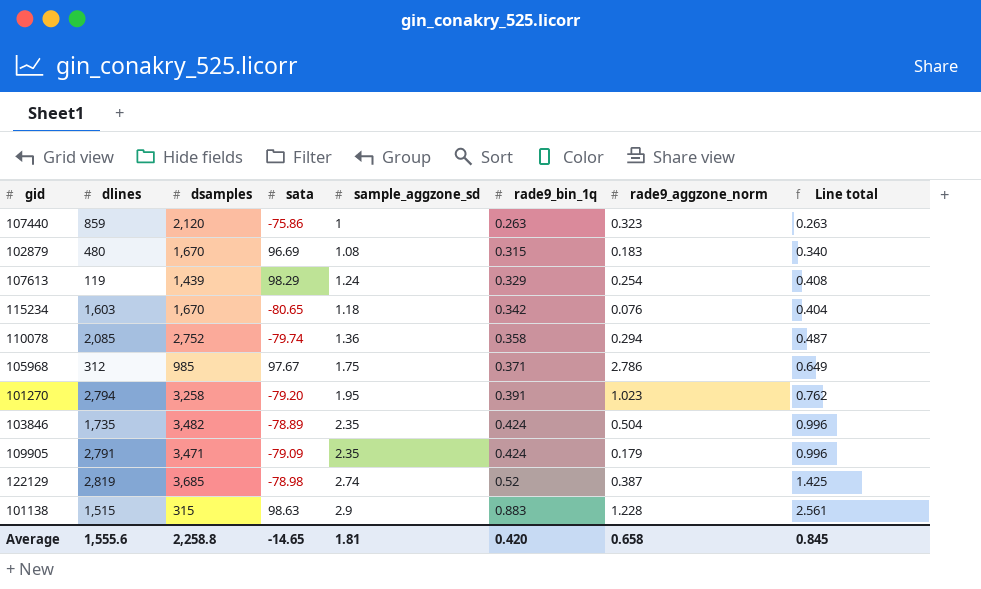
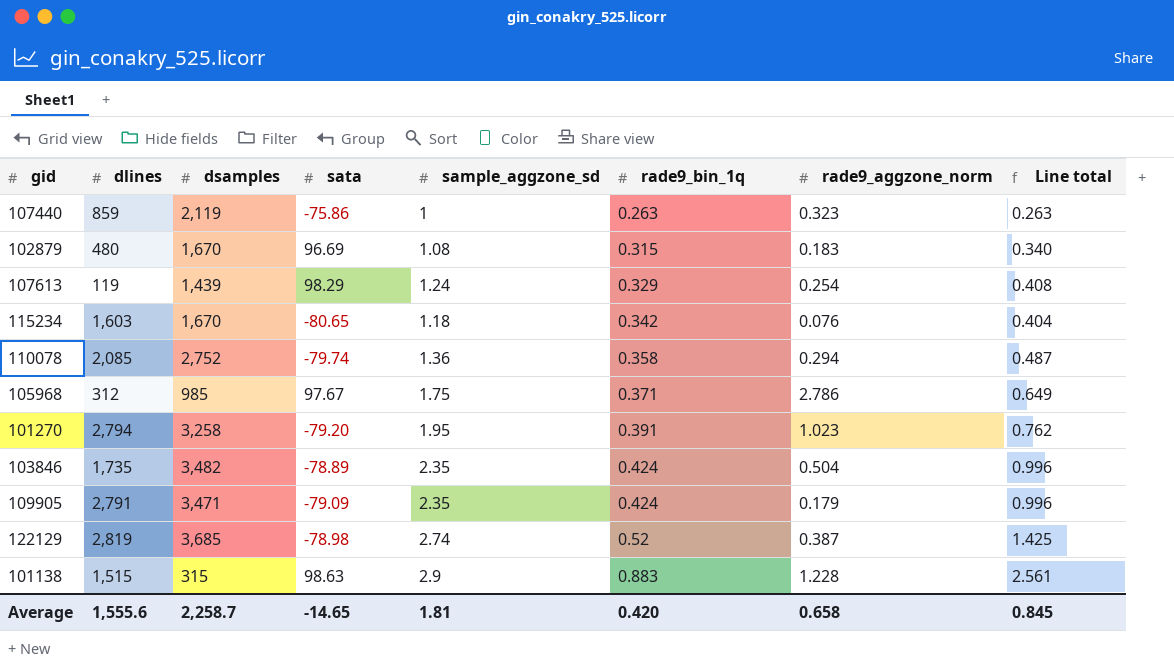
107440 | dsamples: 2,120 -> 2,119
Average | dsamples: 2,258.8 -> 2,258.7

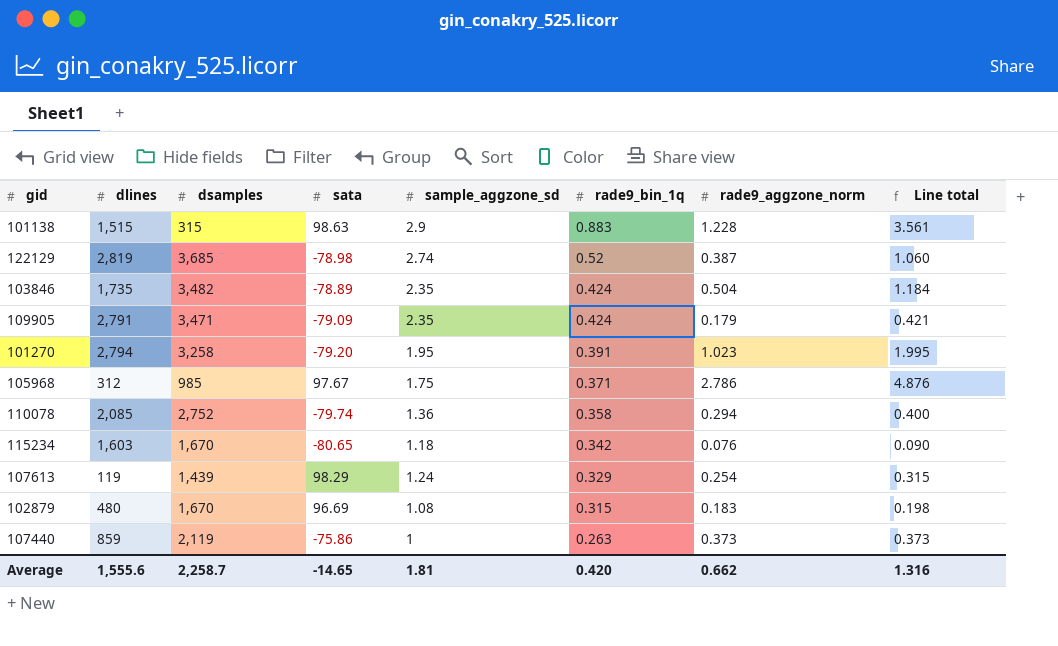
row order: rade9_bin_1q ascending -> rade9_bin_1q descending
column Line total | formula: [sample_aggzone_sd] * [rade9_bin_1q] -> [sample_aggzone_sd] * [rade9_aggzone_norm]
107440 | rade9_aggzone_norm: 0.323 -> 0.373
Average | rade9_aggzone_norm: 0.658 -> 0.662
Average | Line total: 0.845 -> 1.316

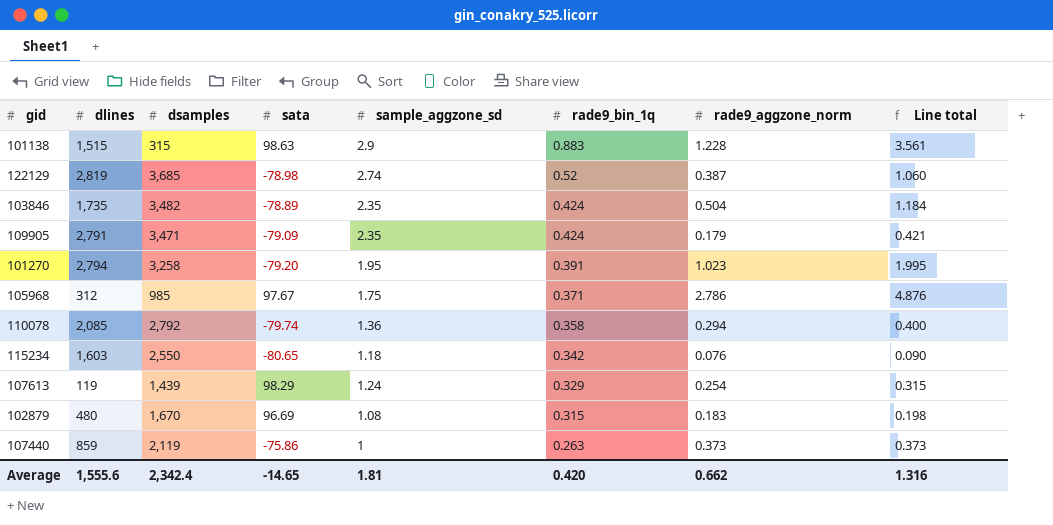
110078 | dsamples: 2,752 -> 2,792
115234 | dsamples: 1,670 -> 2,550
Average | dsamples: 2,258.7 -> 2,342.4

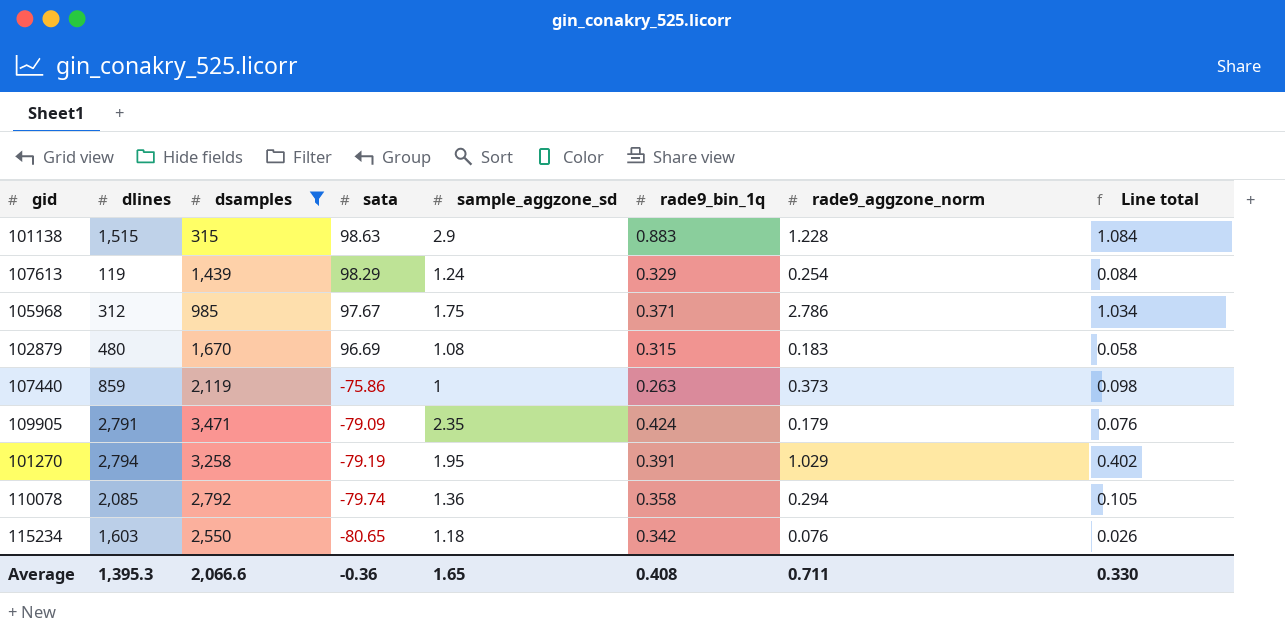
filter: none -> dsamples <= 3,471
row order: rade9_bin_1q descending -> sata descending
column Line total | formula: [sample_aggzone_sd] * [rade9_aggzone_norm] -> [rade9_bin_1q] * [rade9_aggzone_norm]
101270 | sata: -79.20 -> -79.19
101270 | rade9_aggzone_norm: 1.023 -> 1.029
Average | dlines: 1,555.6 -> 1,395.3
Average | dsamples: 2,342.4 -> 2,066.6
Average | sata: -14.65 -> -0.36
Average | sample_aggzone_sd: 1.81 -> 1.65
Average | rade9_bin_1q: 0.420 -> 0.408
Average | rade9_aggzone_norm: 0.662 -> 0.711
Average | Line total: 1.316 -> 0.330

